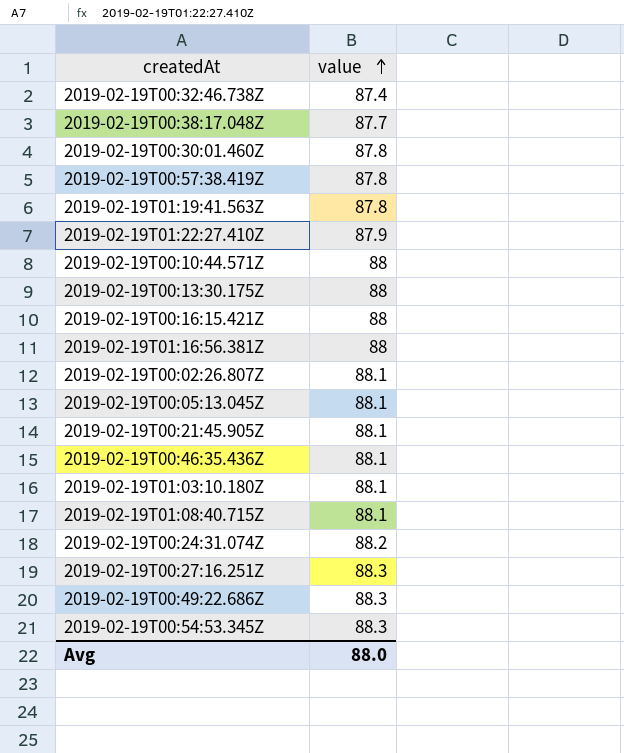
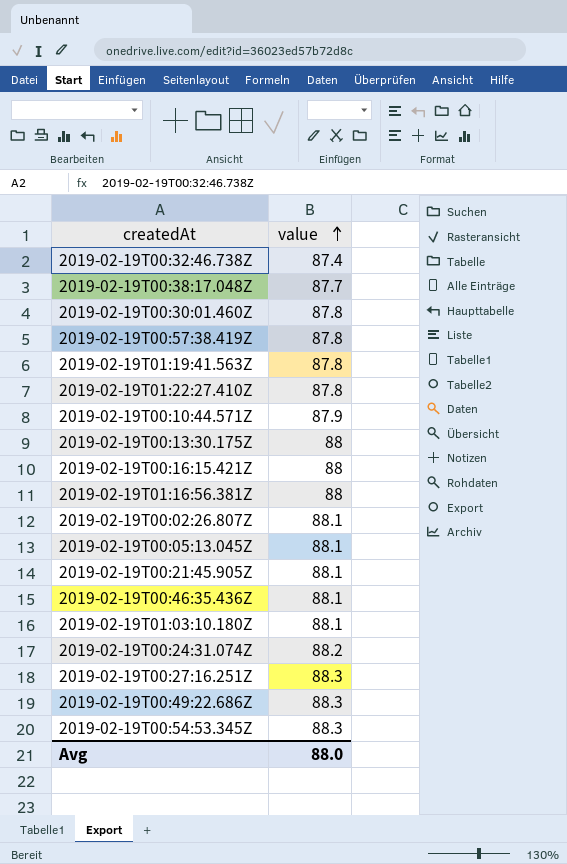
row 2019-02-19T01:08:40.715Z: 88.1 -> none
2019-02-19T01:22:27.410Z | value: 87.9 -> 87.8
2019-02-19T00:10:44.571Z | value: 88 -> 87.9

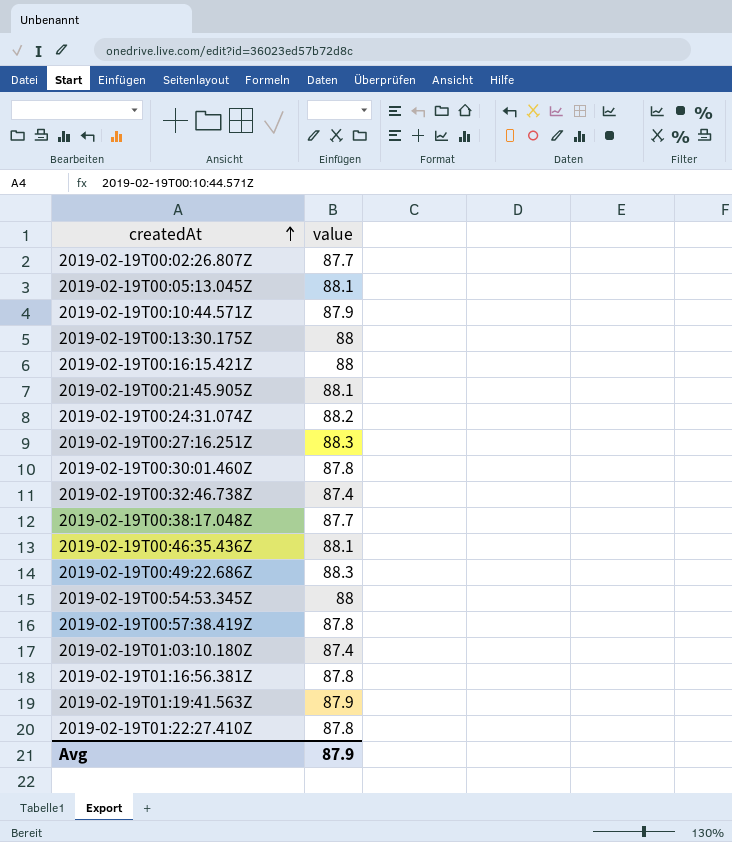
row order: value ascending -> createdAt ascending
2019-02-19T00:02:26.807Z | value: 88.1 -> 87.7
2019-02-19T00:54:53.345Z | value: 88.3 -> 88
2019-02-19T01:03:10.180Z | value: 88.1 -> 87.4
2019-02-19T01:16:56.381Z | value: 88 -> 87.8
2019-02-19T01:19:41.563Z | value: 87.8 -> 87.9
Avg | value: 88.0 -> 87.9

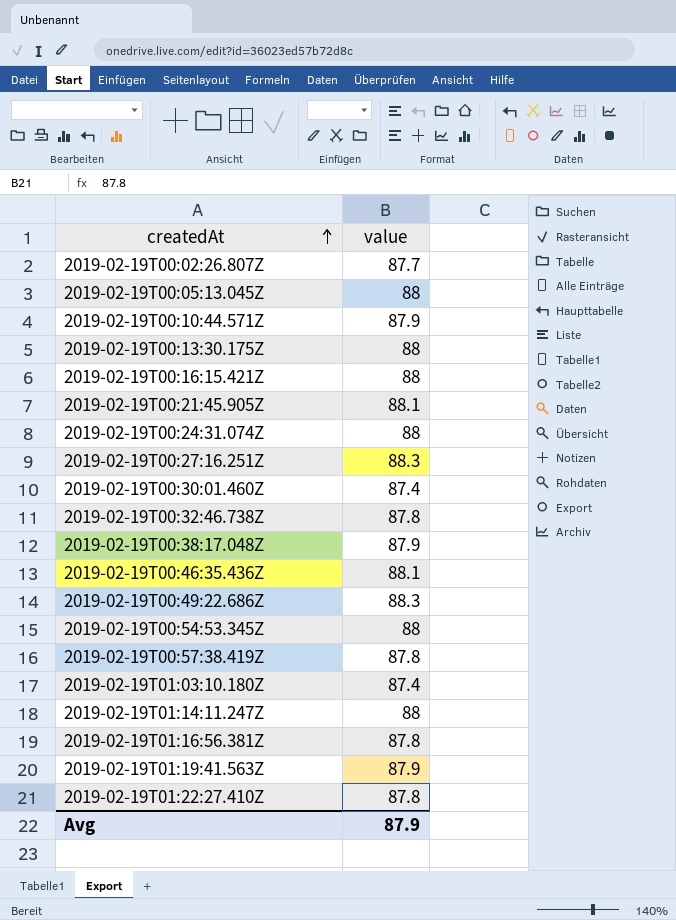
2019-02-19T00:05:13.045Z | value: 88.1 -> 88
2019-02-19T00:24:31.074Z | value: 88.2 -> 88
2019-02-19T00:30:01.460Z | value: 87.8 -> 87.4
2019-02-19T00:32:46.738Z | value: 87.4 -> 87.8
2019-02-19T00:38:17.048Z | value: 87.7 -> 87.9
row 2019-02-19T01:14:11.247Z: none -> 88

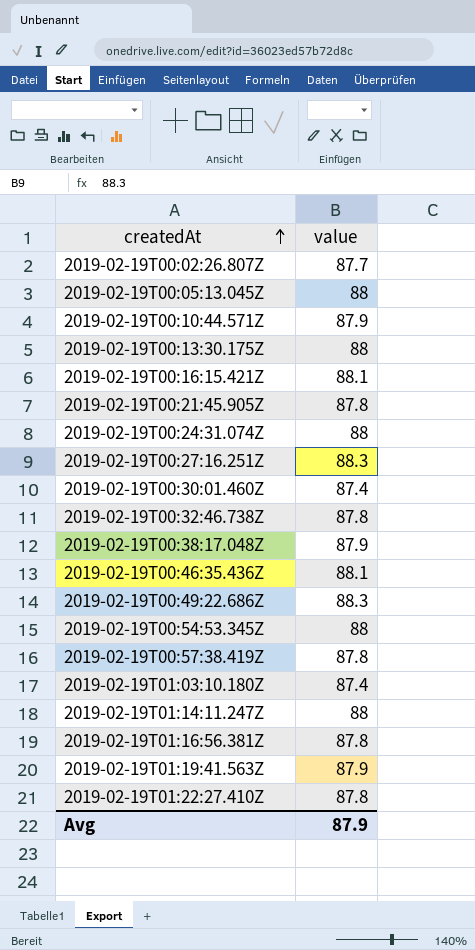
2019-02-19T00:16:15.421Z | value: 88 -> 88.1
2019-02-19T00:21:45.905Z | value: 88.1 -> 87.8

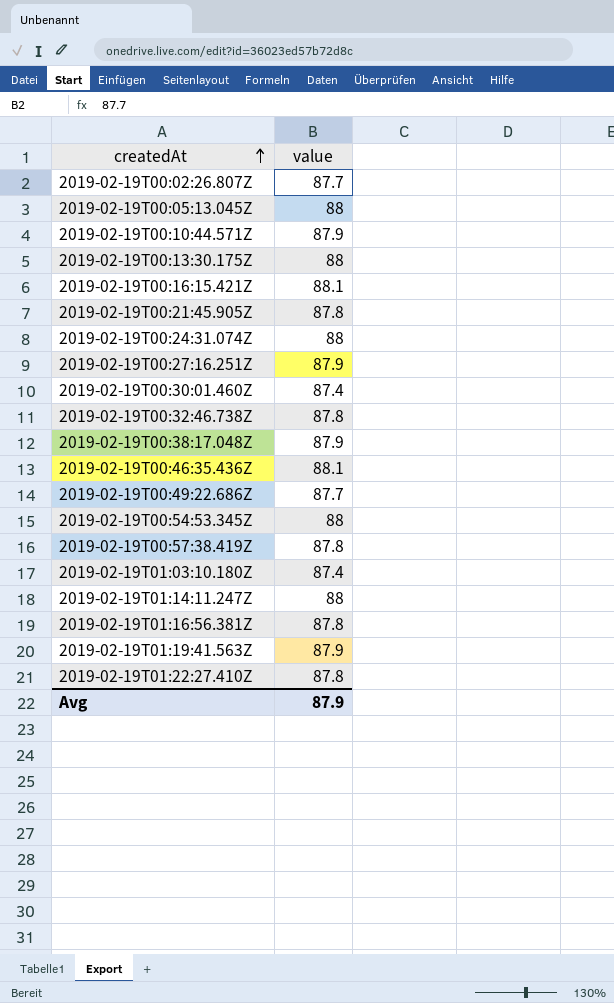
2019-02-19T00:27:16.251Z | value: 88.3 -> 87.9
2019-02-19T00:49:22.686Z | value: 88.3 -> 87.7

